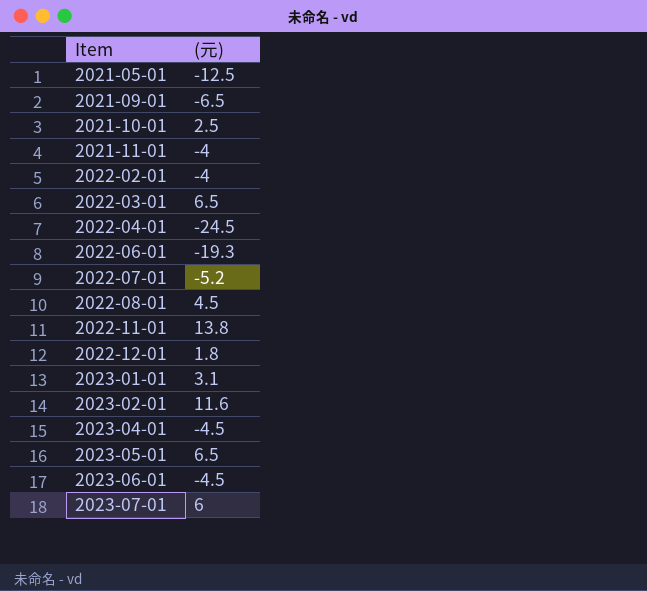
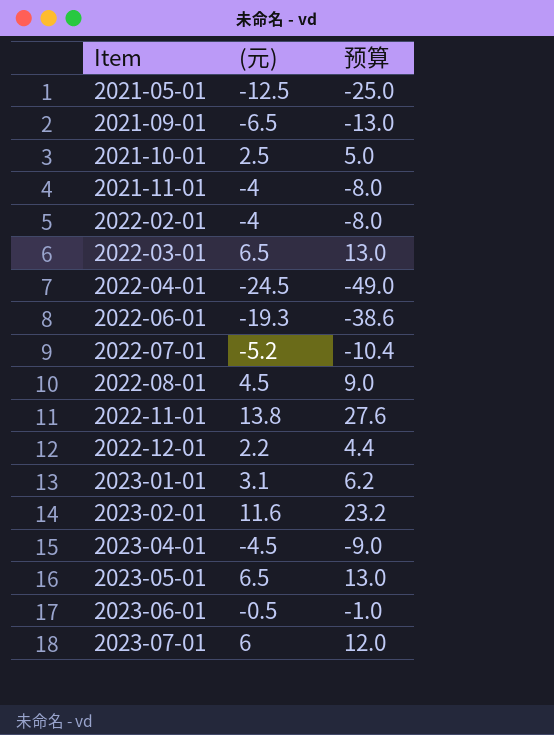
column 预算 | formula: none -> [(元)] * 2
2022-12-01 | (元): 1.8 -> 2.2
2023-06-01 | (元): -4.5 -> -0.5

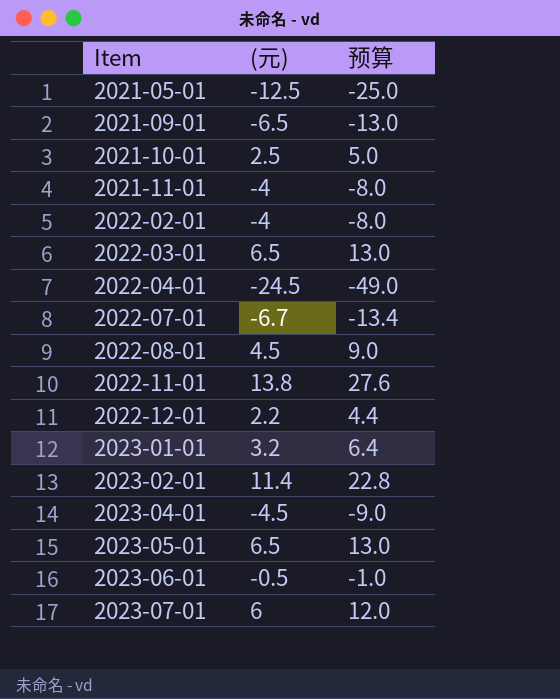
row 2022-06-01: -19.3 | -38.6 -> none
2022-07-01 | (元): -5.2 -> -6.7
2022-07-01 | 预算: -10.4 -> -13.4
2023-01-01 | (元): 3.1 -> 3.2
2023-01-01 | 预算: 6.2 -> 6.4
2023-02-01 | (元): 11.6 -> 11.4
2023-02-01 | 预算: 23.2 -> 22.8

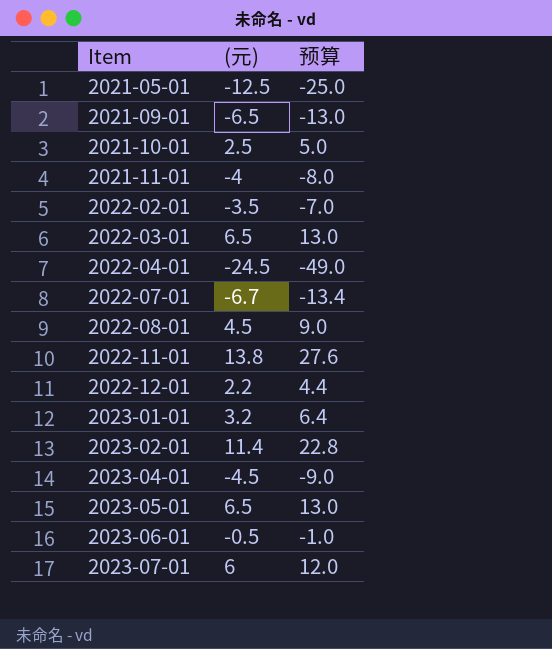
2022-02-01 | (元): -4 -> -3.5
2022-02-01 | 预算: -8.0 -> -7.0

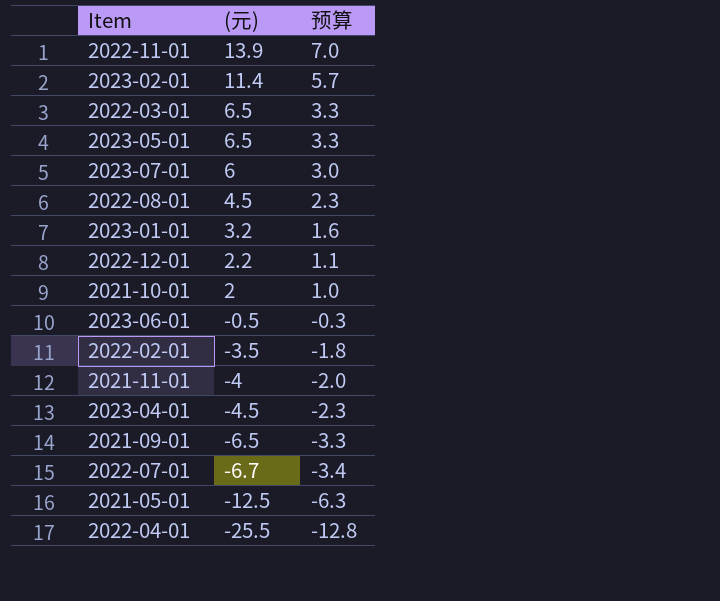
row order: Item ascending -> (元) descending
column 预算 | formula: [(元)] * 2 -> [(元)] * 0.5
2022-11-01 | (元): 13.8 -> 13.9
2021-10-01 | (元): 2.5 -> 2
2022-04-01 | (元): -24.5 -> -25.5

